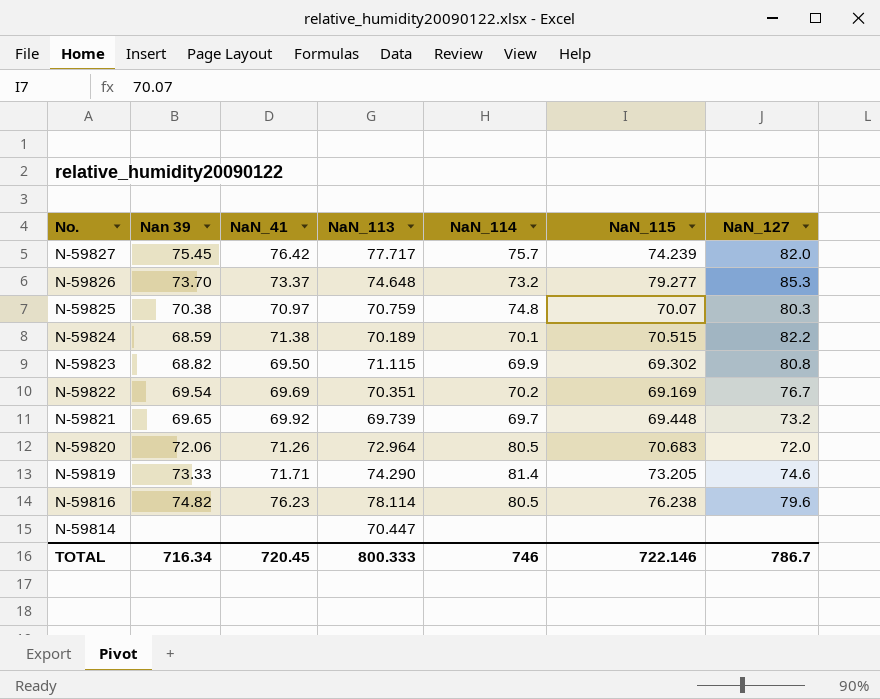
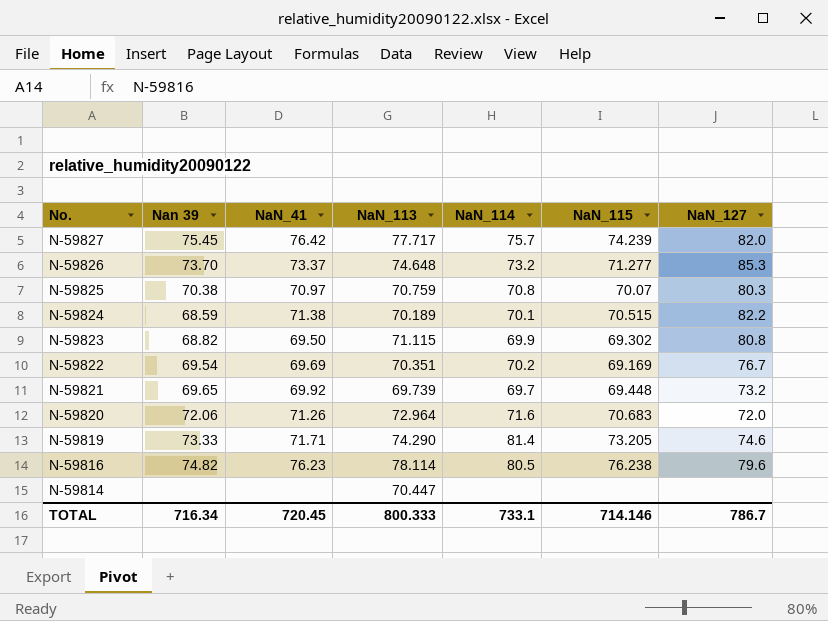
N-59826 | NaN_115: 79.277 -> 71.277
N-59825 | NaN_114: 74.8 -> 70.8
N-59820 | NaN_114: 80.5 -> 71.6
TOTAL | NaN_114: 746 -> 733.1
TOTAL | NaN_115: 722.146 -> 714.146

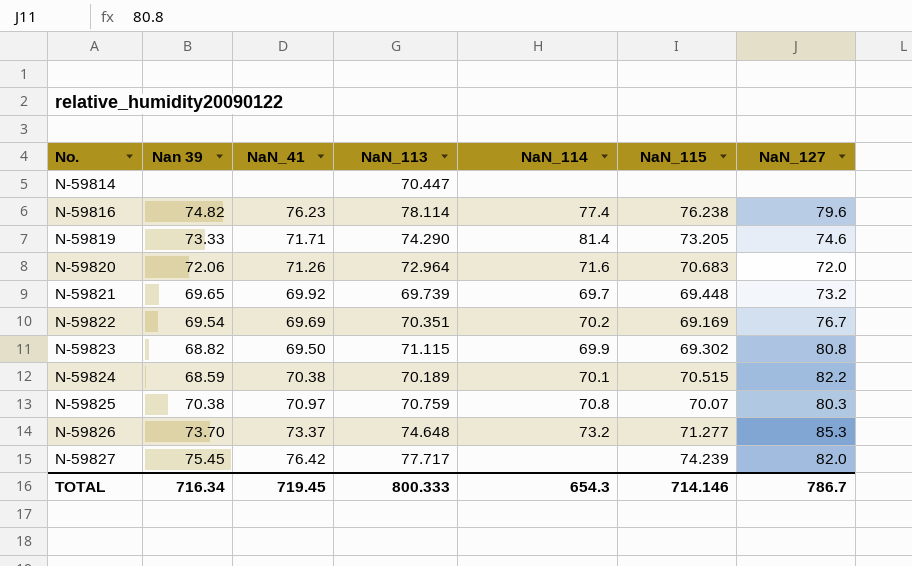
row order: No. descending -> No. ascending
N-59816 | NaN_114: 80.5 -> 77.4
N-59824 | NaN_41: 71.38 -> 70.38
N-59827 | NaN_114: 75.7 -> none
TOTAL | NaN_41: 720.45 -> 719.45
TOTAL | NaN_114: 733.1 -> 654.3

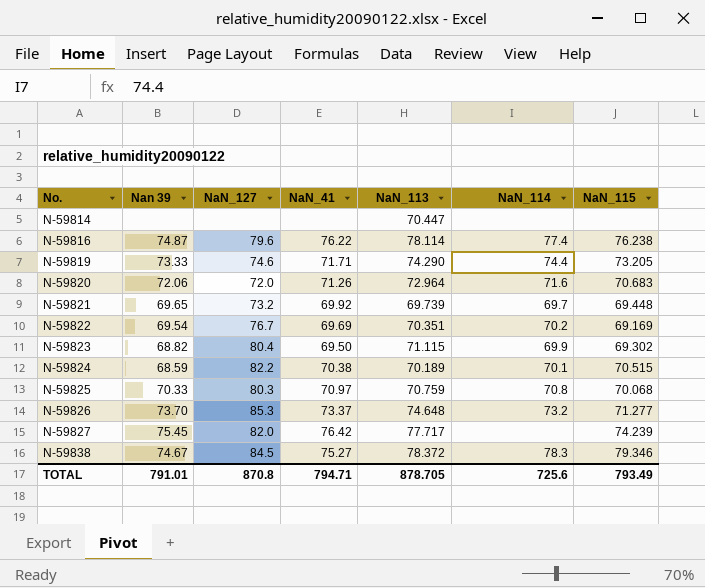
column NaN_127 | position: 7 -> 3
N-59816 | Nan 39: 74.82 -> 74.87
N-59816 | NaN_41: 76.23 -> 76.22
N-59819 | NaN_114: 81.4 -> 74.4
N-59823 | NaN_127: 80.8 -> 80.4
N-59825 | Nan 39: 70.38 -> 70.33
N-59825 | NaN_115: 70.07 -> 70.068
row N-59838: none -> 74.67 | 84.5 | 75.27 | 78.372 | 78.3 | 79.346
TOTAL | Nan 39: 716.34 -> 791.01
TOTAL | NaN_127: 786.7 -> 870.8
TOTAL | NaN_41: 719.45 -> 794.71
TOTAL | NaN_113: 800.333 -> 878.705
TOTAL | NaN_114: 654.3 -> 725.6
TOTAL | NaN_115: 714.146 -> 793.49

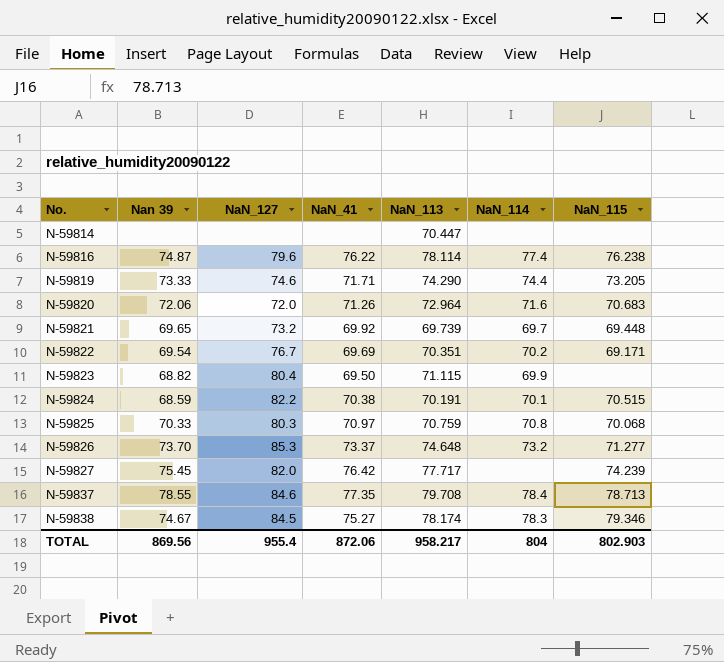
N-59822 | NaN_115: 69.169 -> 69.171
N-59823 | NaN_115: 69.302 -> none
N-59824 | NaN_113: 70.189 -> 70.191
row N-59837: none -> 78.55 | 84.6 | 77.35 | 79.708 | 78.4 | 78.713
N-59838 | NaN_113: 78.372 -> 78.174
TOTAL | Nan 39: 791.01 -> 869.56
TOTAL | NaN_127: 870.8 -> 955.4
TOTAL | NaN_41: 794.71 -> 872.06
TOTAL | NaN_113: 878.705 -> 958.217
TOTAL | NaN_114: 725.6 -> 804
TOTAL | NaN_115: 793.49 -> 802.903

